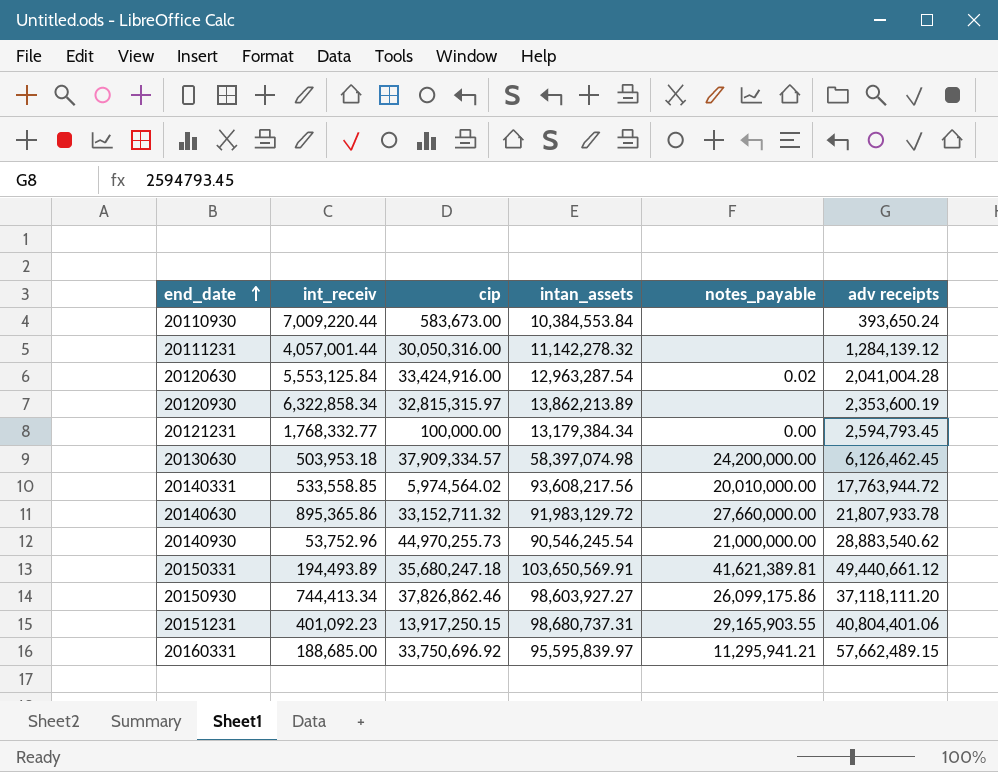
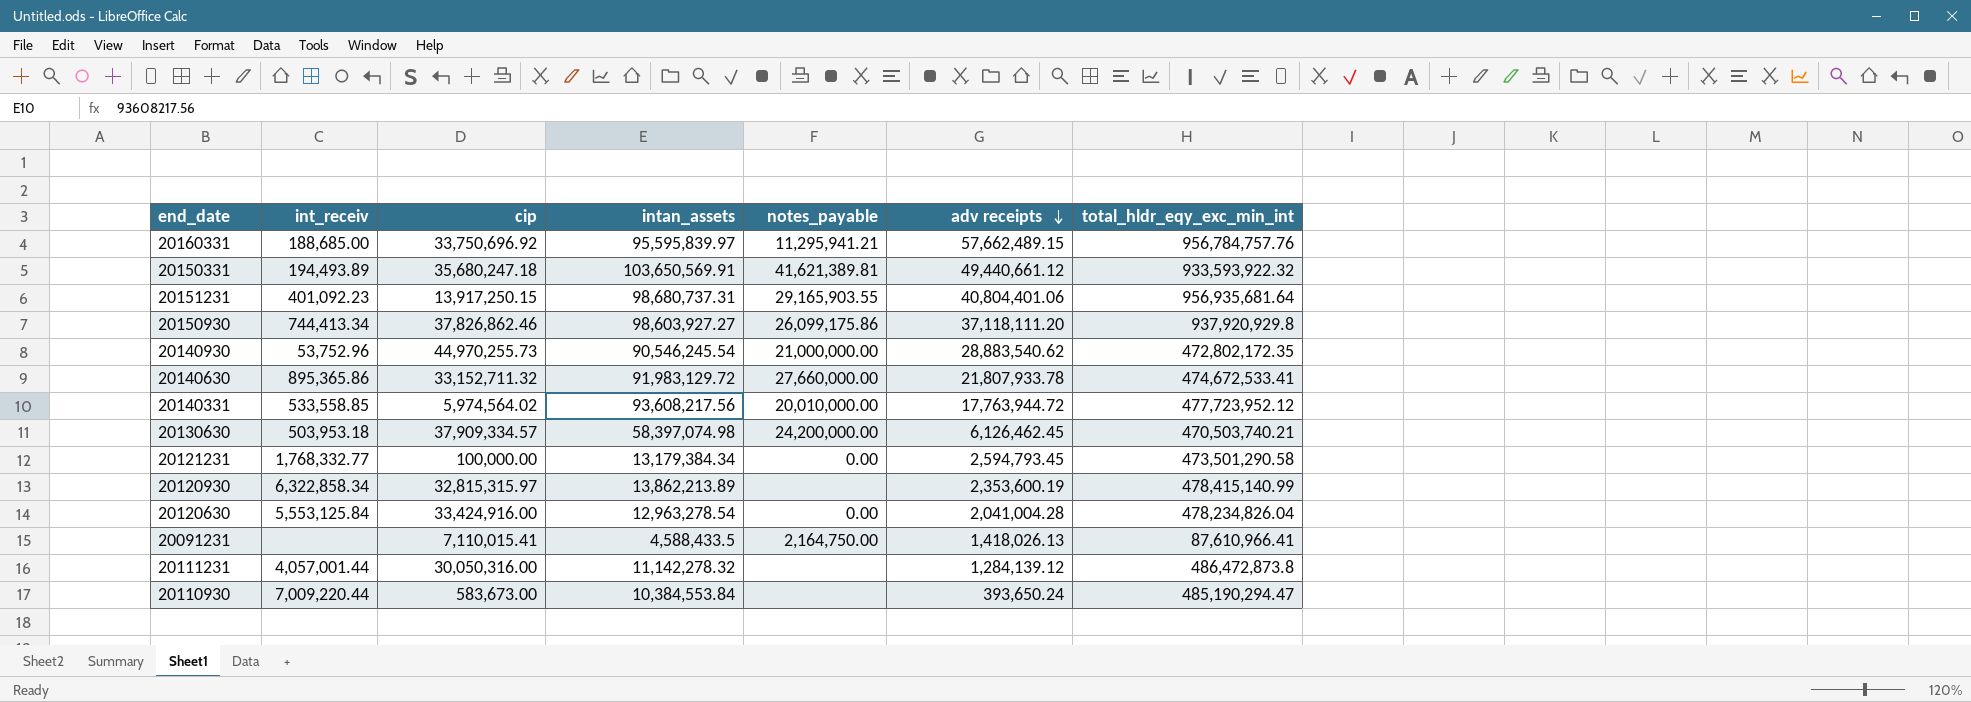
row order: end_date ascending -> adv receipts descending
column total_hldr_eqy_exc_min_int | position: none -> 7
20120630 | intan_assets: 12,963,287.54 -> 12,963,278.54
20120630 | notes_payable: 0.02 -> 0.00
row 20091231: none -> none | 7,110,015.41 | 4,588,433.5 | 2,164,750.00 | 1,418,026.13 | 87,610,966.41

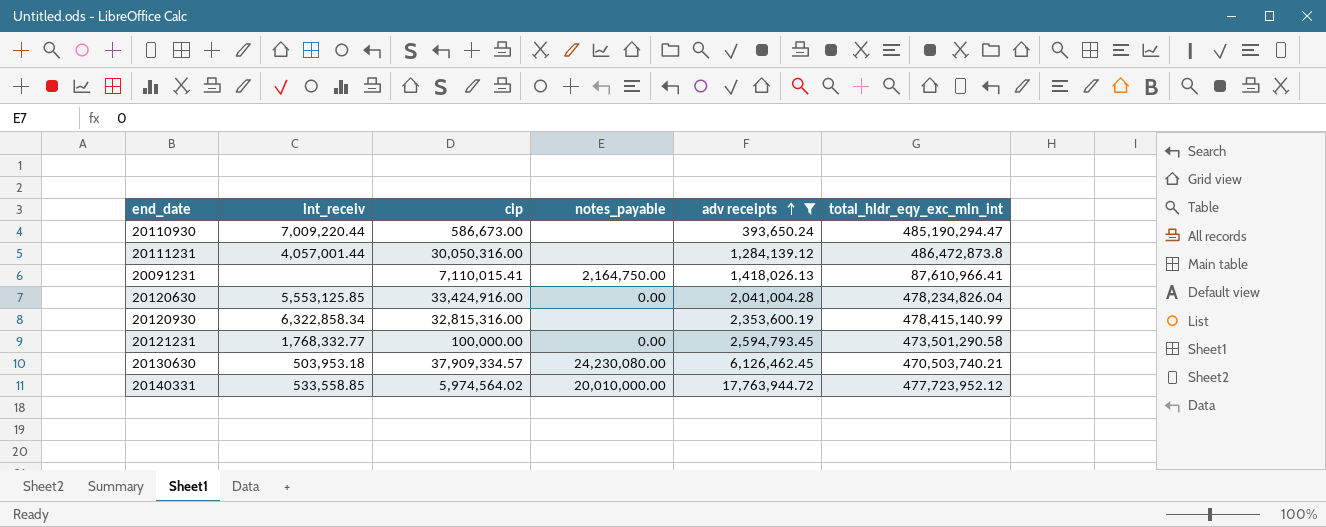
filter: none -> adv receipts <= 17,763,944.72
row order: adv receipts descending -> adv receipts ascending
column intan_assets | position: 4 -> none
20110930 | cip: 583,673.00 -> 586,673.00
20120630 | int_receiv: 5,553,125.84 -> 5,553,125.85
20120930 | cip: 32,815,315.97 -> 32,815,316.00
20130630 | notes_payable: 24,200,000.00 -> 24,230,080.00

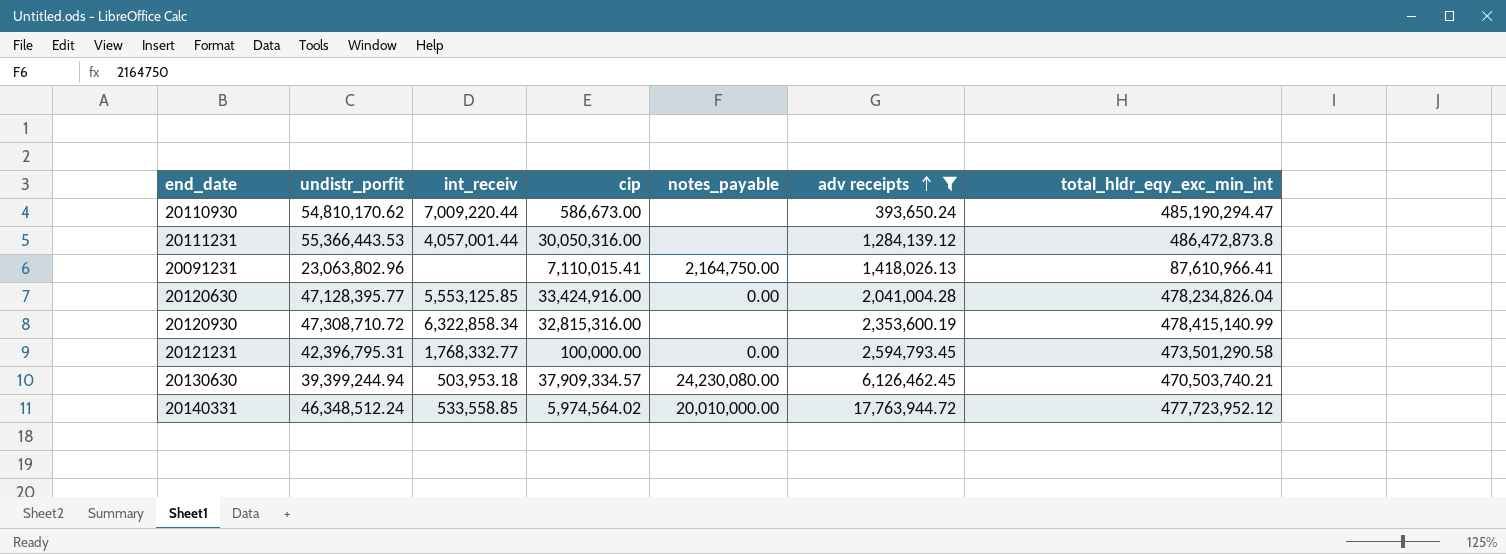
column undistr_porfit | position: none -> 2

